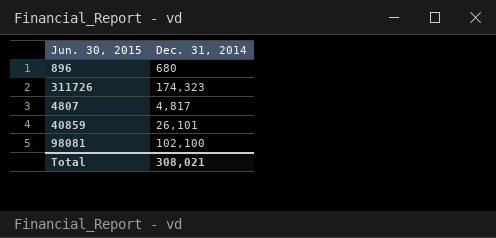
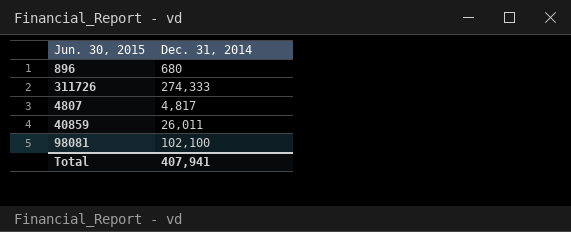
311726 | Dec. 31, 2014: 174,323 -> 274,333
40859 | Dec. 31, 2014: 26,101 -> 26,011
Total | Dec. 31, 2014: 308,021 -> 407,941

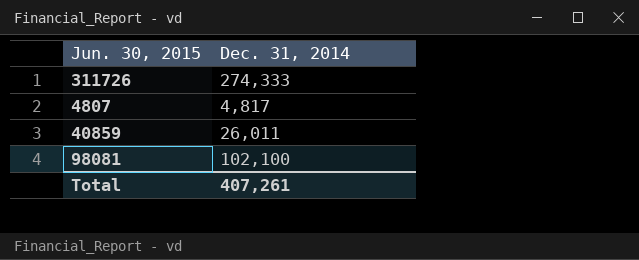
row 896: 680 -> none
Total | Dec. 31, 2014: 407,941 -> 407,261

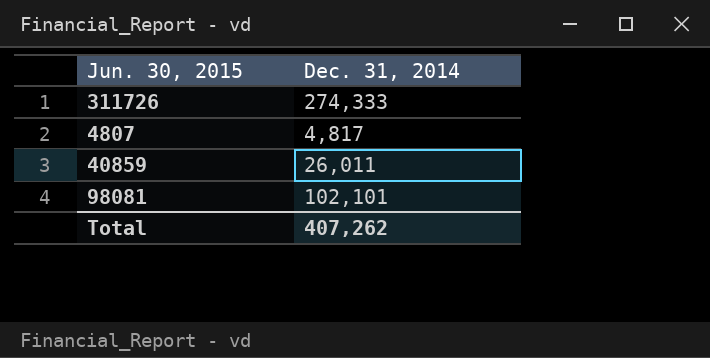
98081 | Dec. 31, 2014: 102,100 -> 102,101
Total | Dec. 31, 2014: 407,261 -> 407,262

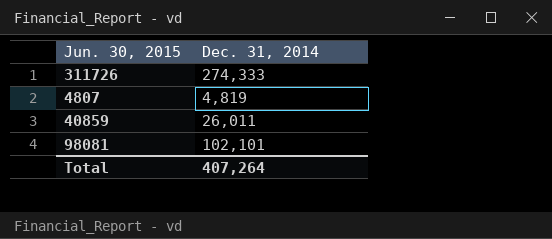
4807 | Dec. 31, 2014: 4,817 -> 4,819
Total | Dec. 31, 2014: 407,262 -> 407,264

